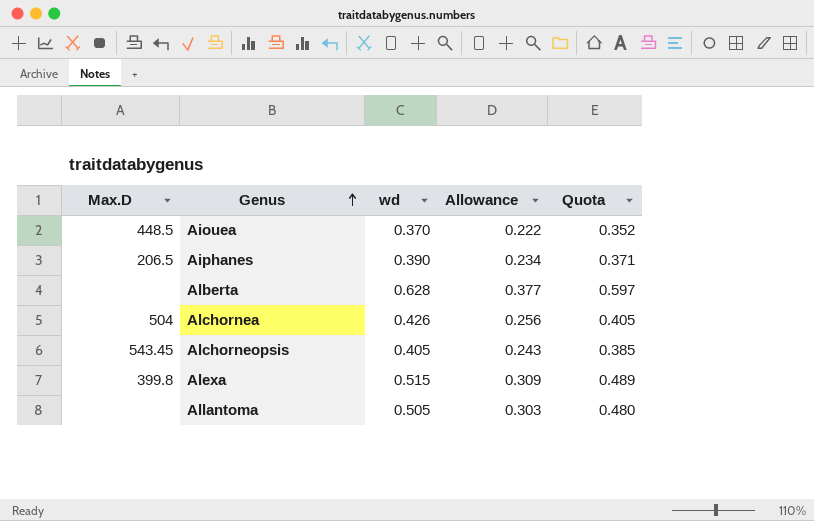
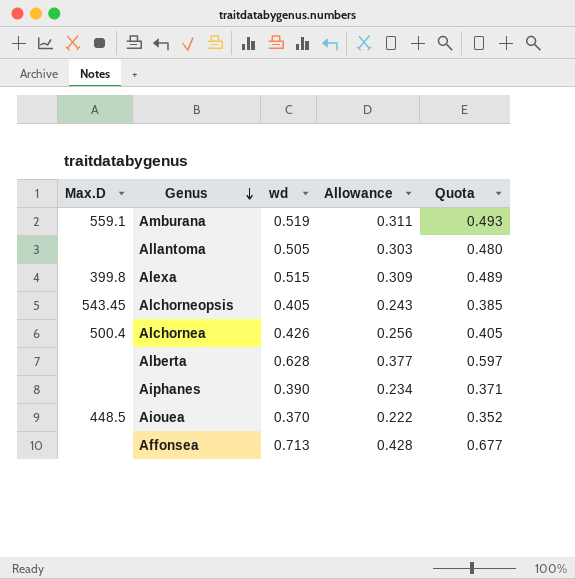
row order: Genus ascending -> Genus descending
row Amburana: none -> 559.1 | 0.519 | 0.311 | 0.493
Alchornea | Max.D: 504 -> 500.4
Aiphanes | Max.D: 206.5 -> none
row Affonsea: none -> none | 0.713 | 0.428 | 0.677

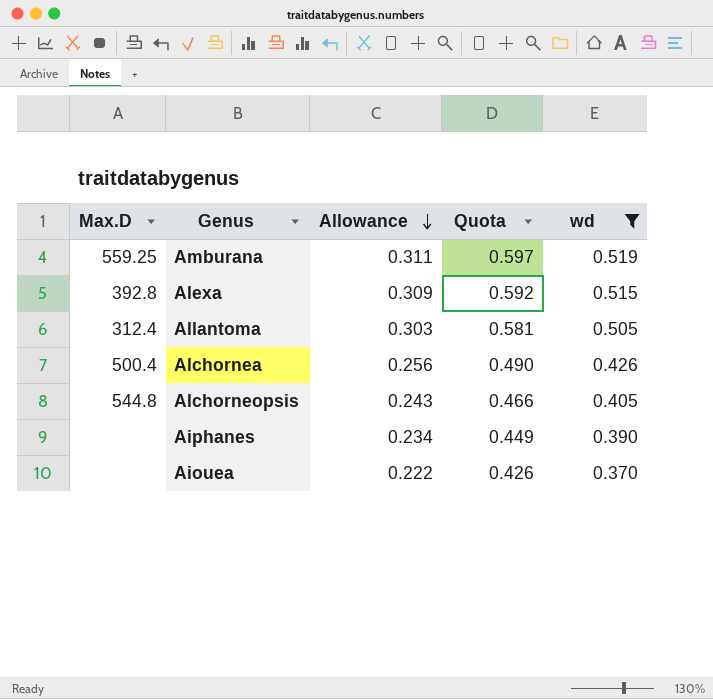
filter: none -> wd <= 0.519
row order: Genus descending -> Allowance descending
column Quota | formula: [wd] * 0.95 -> [wd] * 1.15
column wd | position: 3 -> 5
Amburana | Max.D: 559.1 -> 559.25
Alexa | Max.D: 399.8 -> 392.8
Allantoma | Max.D: none -> 312.4
Alchorneopsis | Max.D: 543.45 -> 544.8
Aiouea | Max.D: 448.5 -> none

